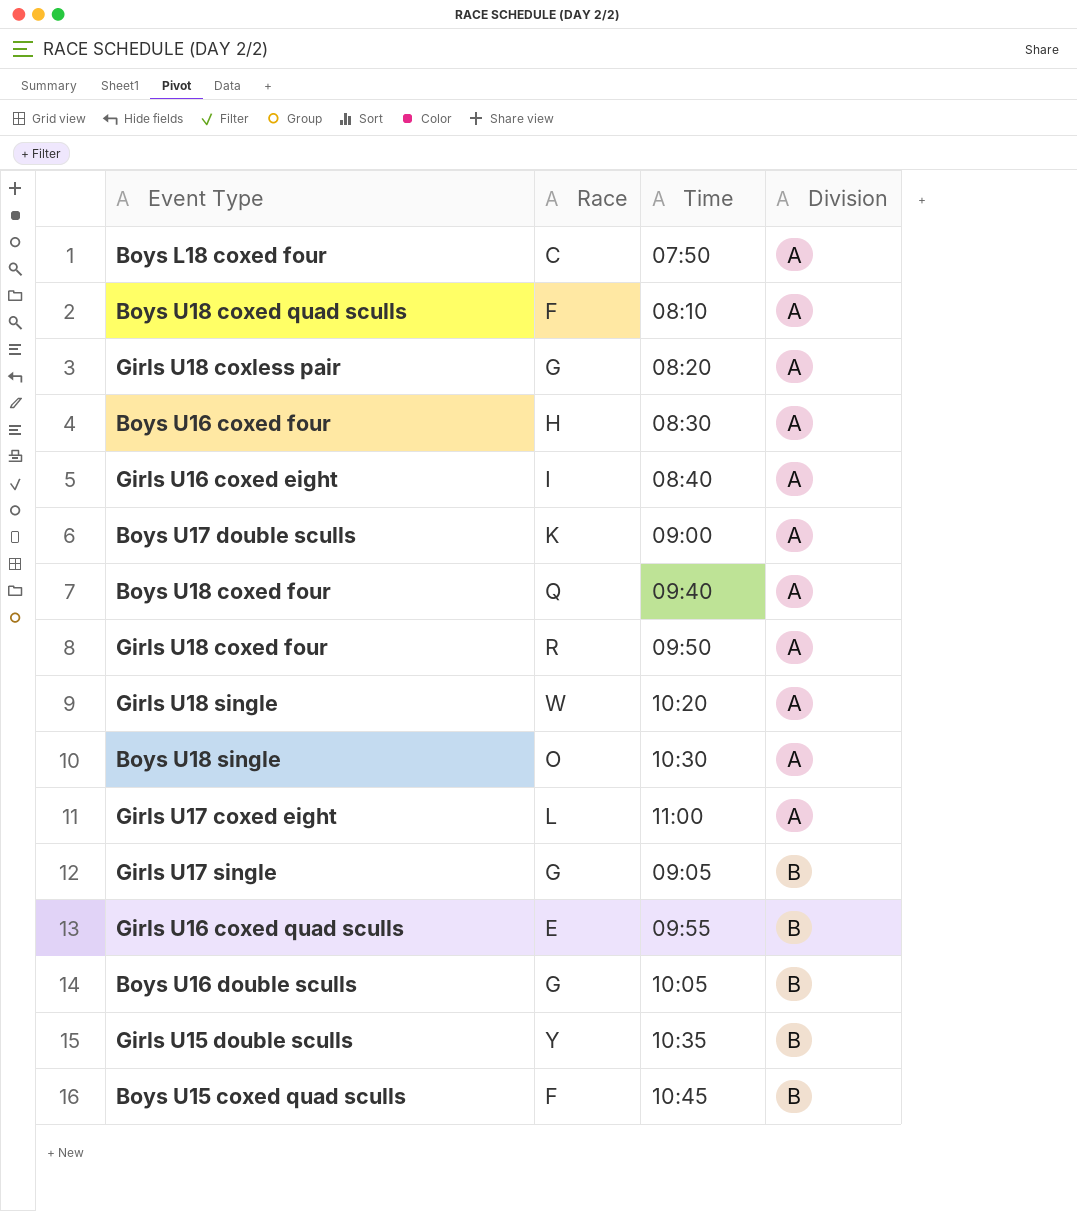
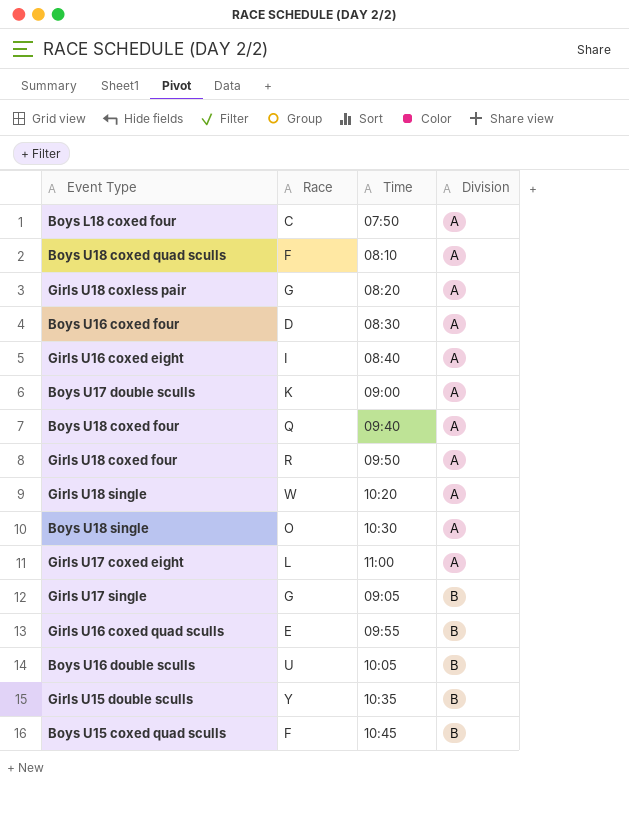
Boys U16 coxed four | Race: H -> D
Boys U16 double sculls | Race: G -> U

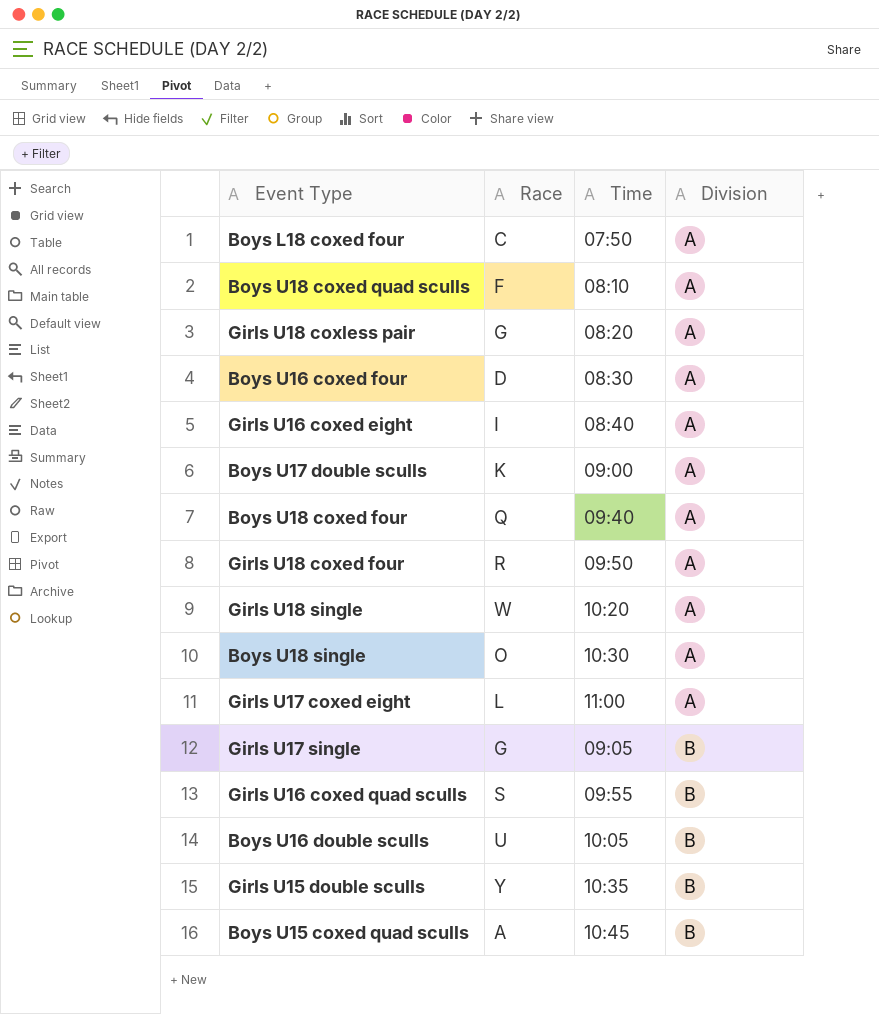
Girls U16 coxed quad sculls | Race: E -> S
Boys U15 coxed quad sculls | Race: F -> A

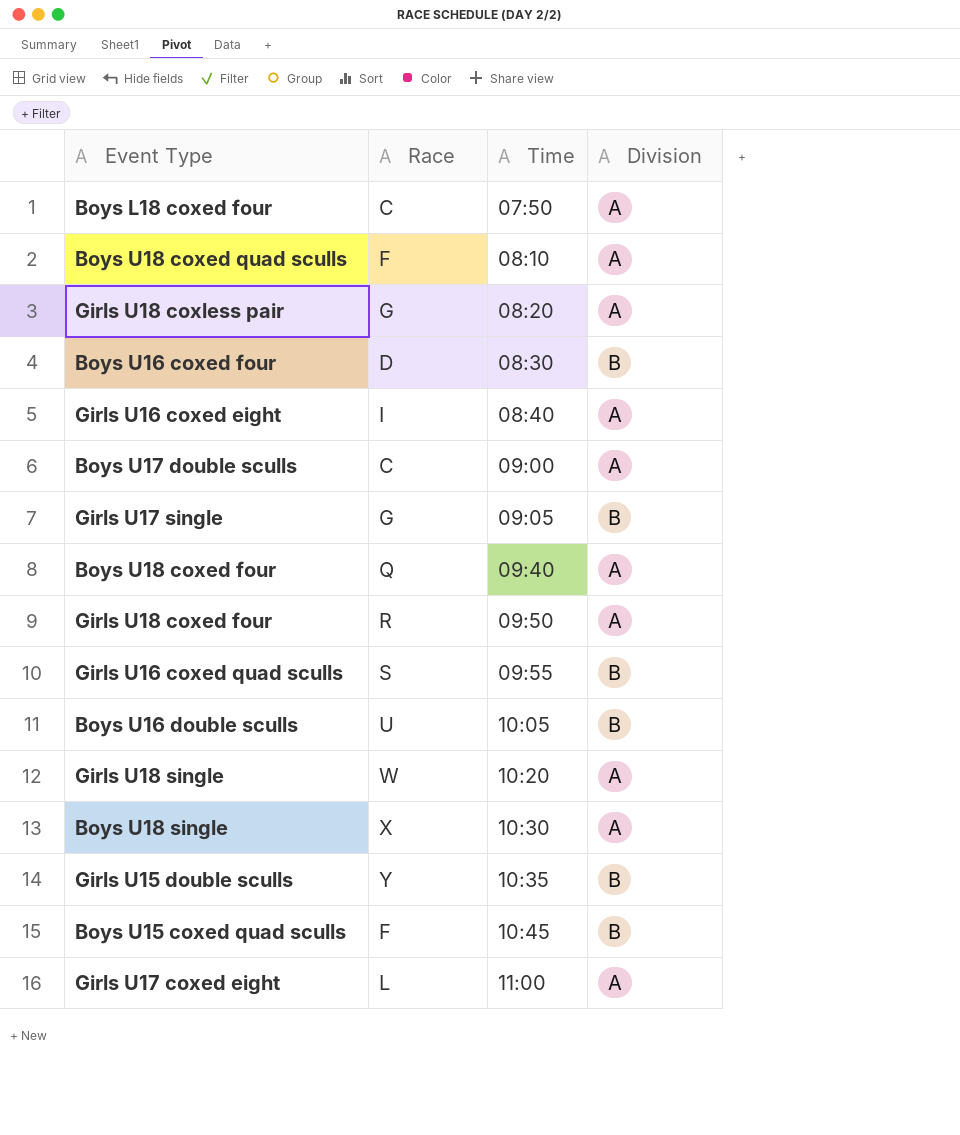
row order: Division ascending -> Time ascending
Boys U16 coxed four | Division: A -> B
Boys U17 double sculls | Race: K -> C
Boys U18 single | Race: O -> X
Boys U15 coxed quad sculls | Race: A -> F

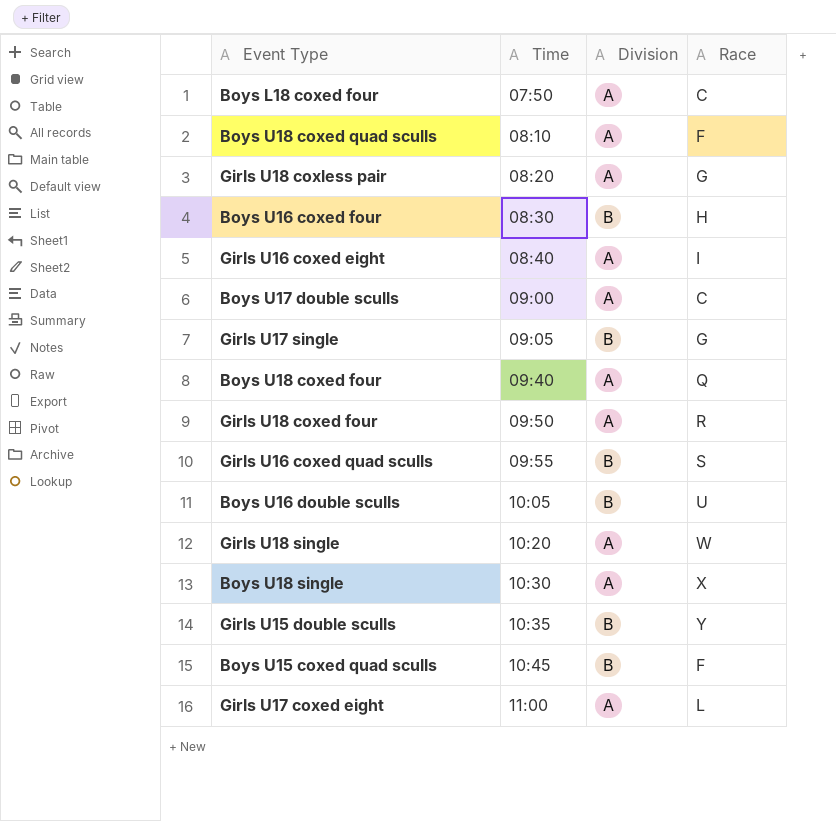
column Race | position: 2 -> 4
Boys U16 coxed four | Race: D -> H

